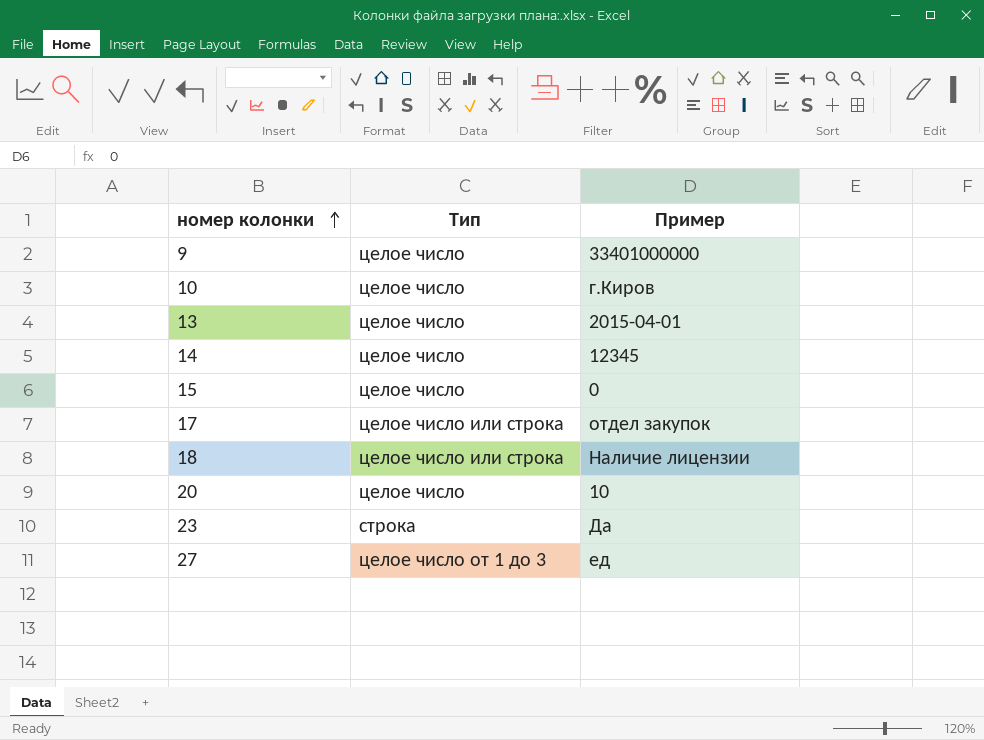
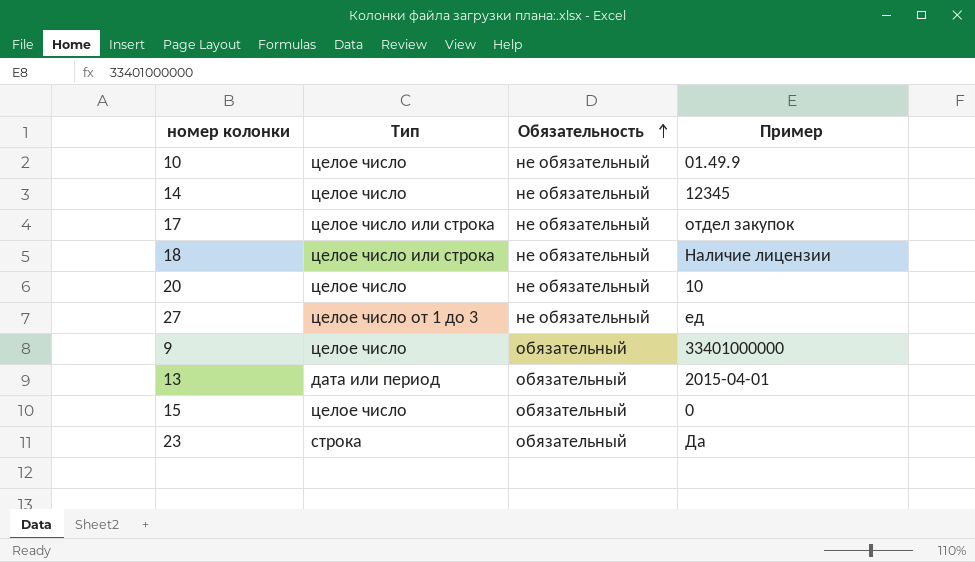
row order: номер колонки ascending -> Обязательность ascending
column Обязательность | position: none -> 3
10 | Пример: г.Киров -> 01.49.9
13 | Тип: целое число -> дата или период

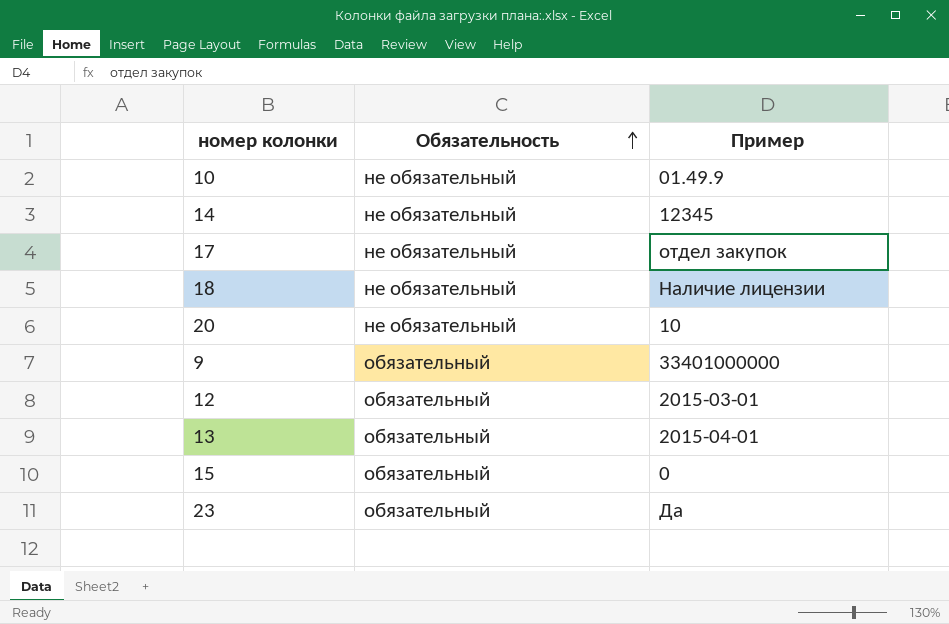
column Тип | position: 2 -> none
row 27: целое число от 1 до 3 | не обязательный | ед -> none
row 12: none -> обязательный | 2015-03-01

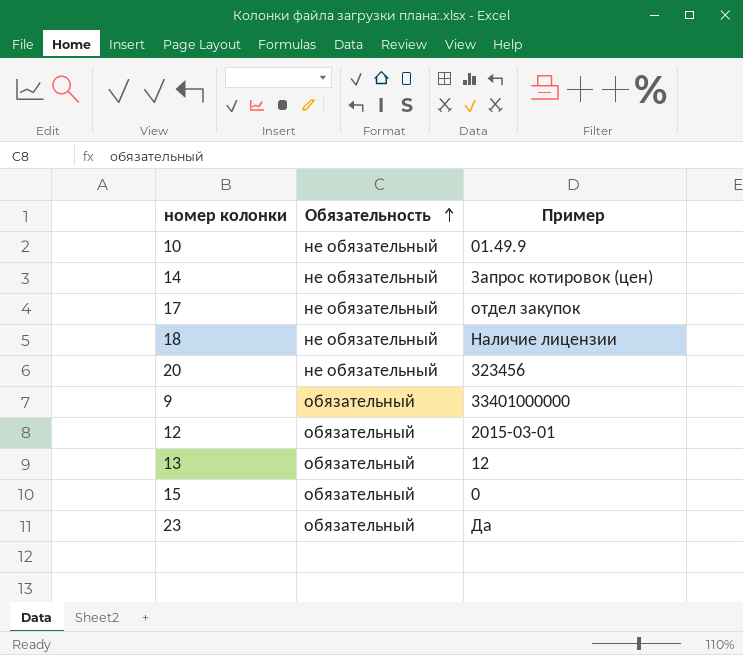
14 | Пример: 12345 -> Запрос котировок (цен)
20 | Пример: 10 -> 323456
13 | Пример: 2015-04-01 -> 12

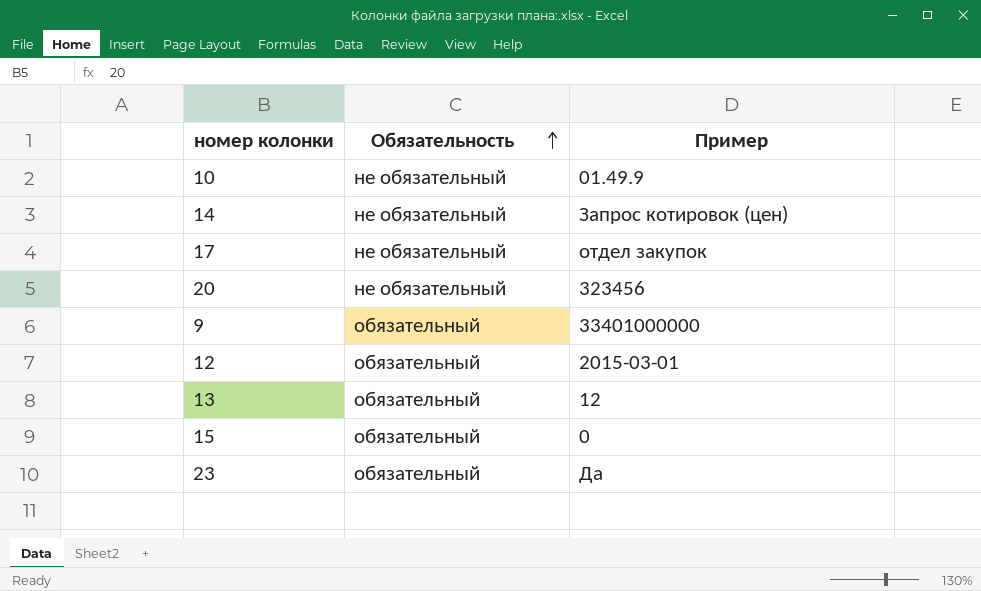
row 18: не обязательный | Наличие лицензии -> none

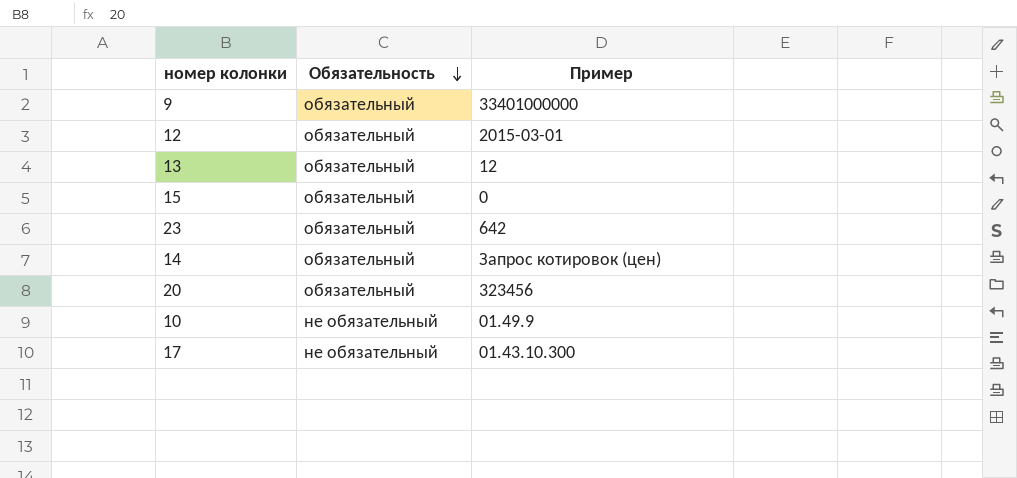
row order: Обязательность ascending -> Обязательность descending
23 | Пример: Да -> 642
14 | Обязательность: не обязательный -> обязательный
20 | Обязательность: не обязательный -> обязательный
17 | Пример: отдел закупок -> 01.43.10.300

